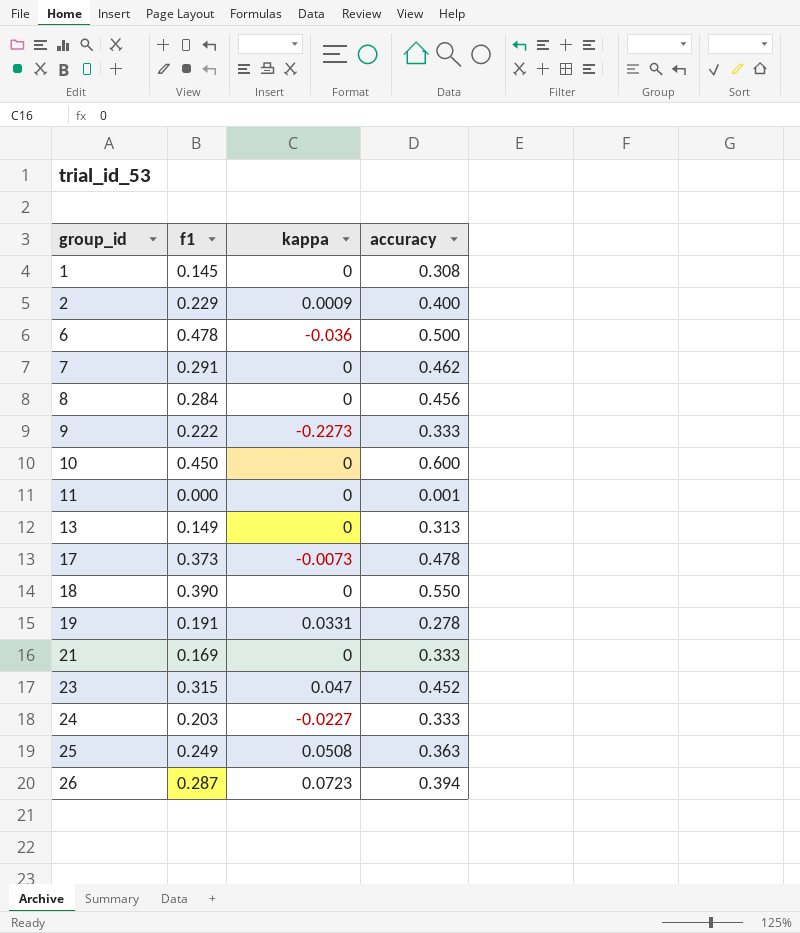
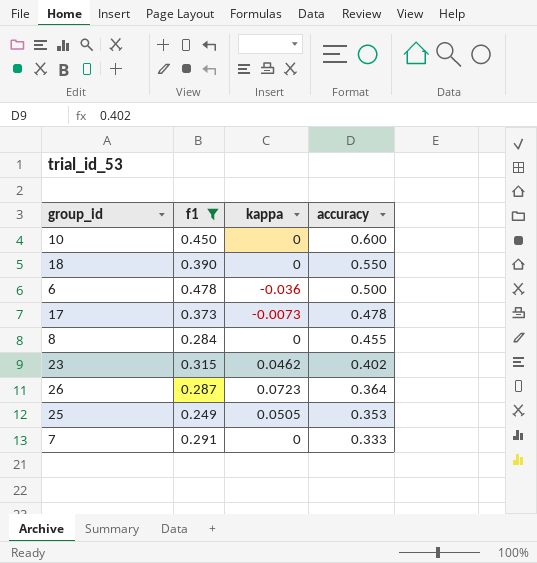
filter: none -> f1 >= 0.249
row order: group_id ascending -> accuracy descending
8 | accuracy: 0.456 -> 0.455
23 | kappa: 0.047 -> 0.0462
23 | accuracy: 0.452 -> 0.402
26 | accuracy: 0.394 -> 0.364
25 | kappa: 0.0508 -> 0.0505
25 | accuracy: 0.363 -> 0.353
7 | accuracy: 0.462 -> 0.333

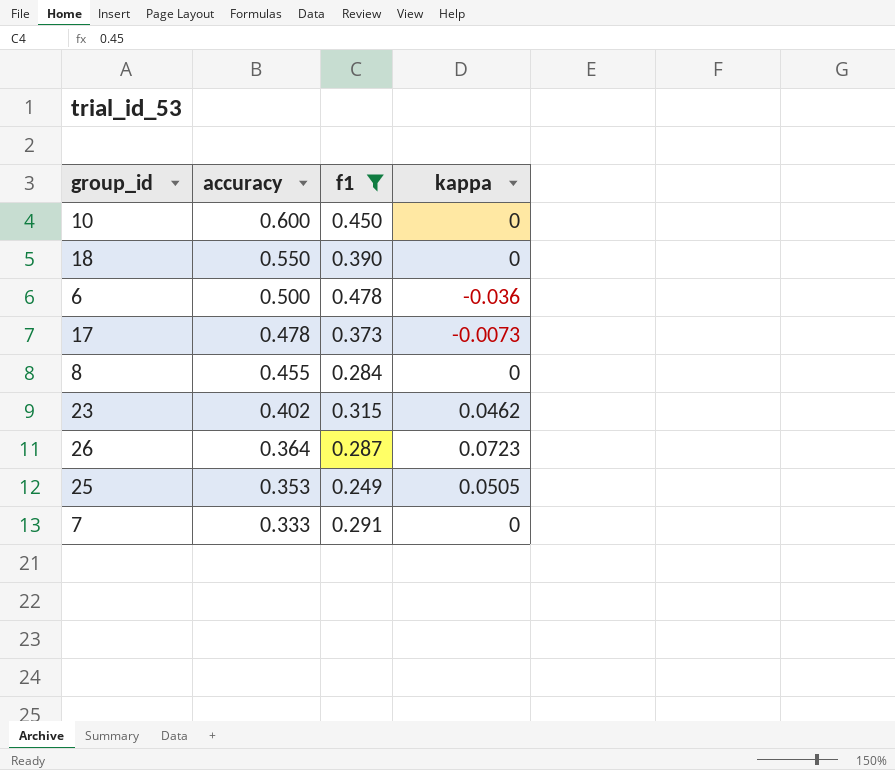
column accuracy | position: 4 -> 2

